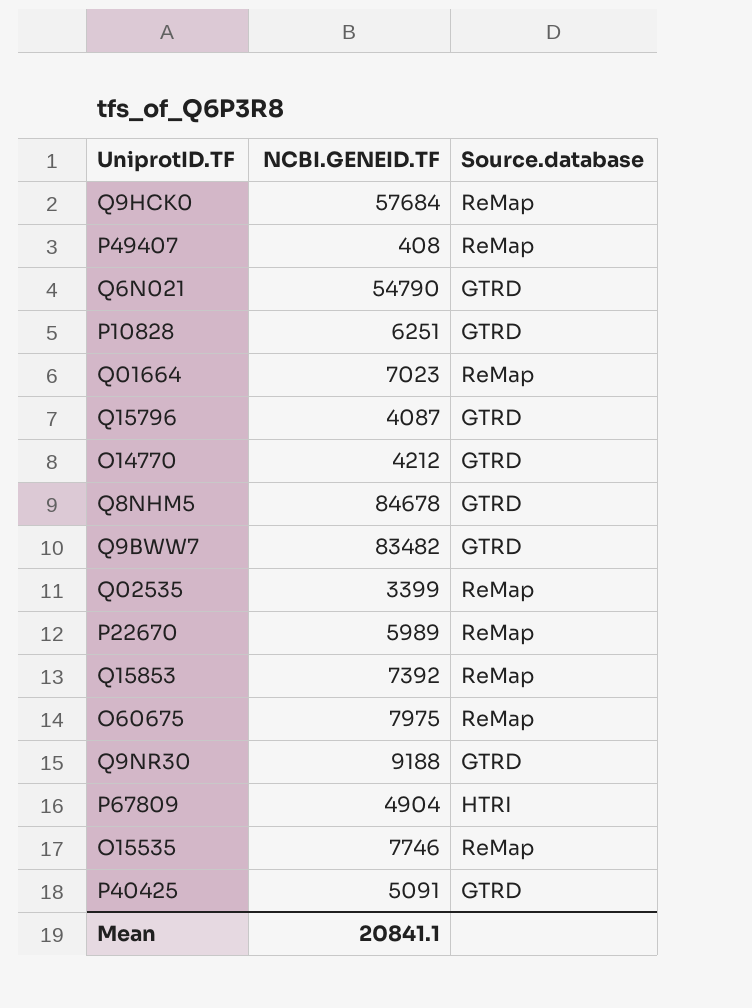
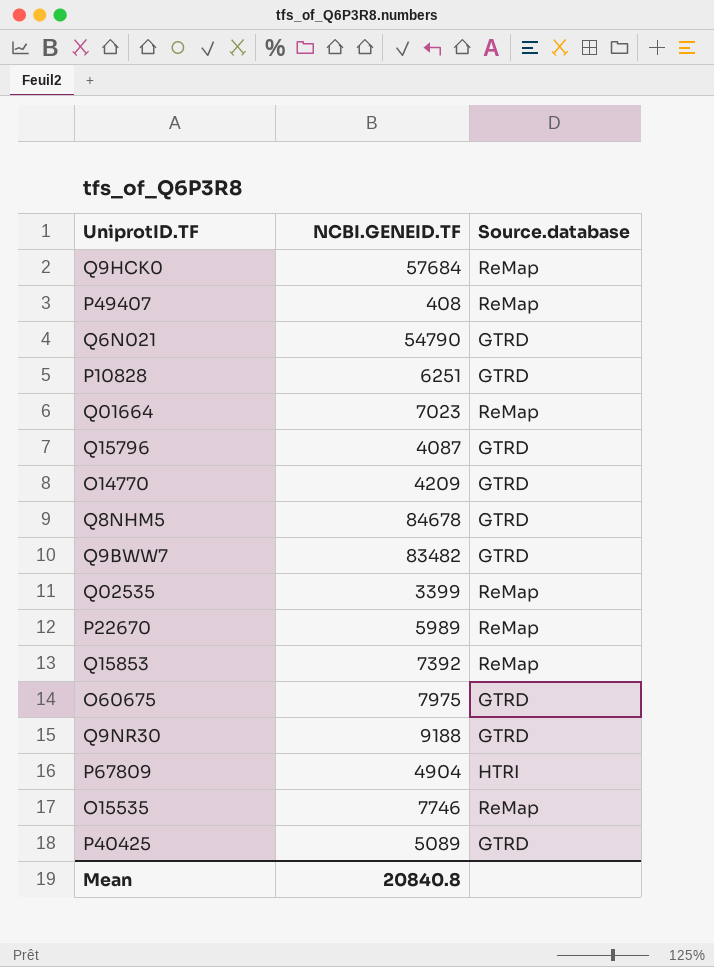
O14770 | NCBI.GENEID.TF: 4212 -> 4209
O60675 | Source.database: ReMap -> GTRD
P40425 | NCBI.GENEID.TF: 5091 -> 5089
Mean | NCBI.GENEID.TF: 20841.1 -> 20840.8

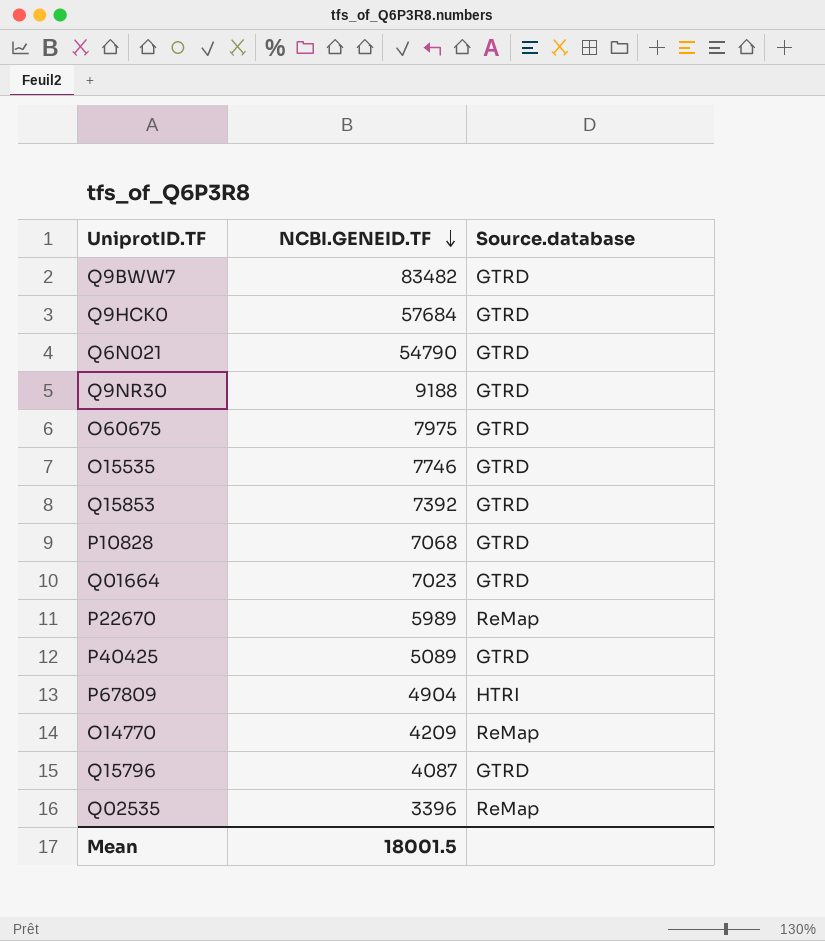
row order: none -> NCBI.GENEID.TF descending
row P49407: 408 | ReMap -> none
row Q8NHM5: 84678 | GTRD -> none
Q9HCK0 | Source.database: ReMap -> GTRD
O15535 | Source.database: ReMap -> GTRD
Q15853 | Source.database: ReMap -> GTRD
P10828 | NCBI.GENEID.TF: 6251 -> 7068
Q01664 | Source.database: ReMap -> GTRD
O14770 | Source.database: GTRD -> ReMap
Q02535 | NCBI.GENEID.TF: 3399 -> 3396
Mean | NCBI.GENEID.TF: 20840.8 -> 18001.5

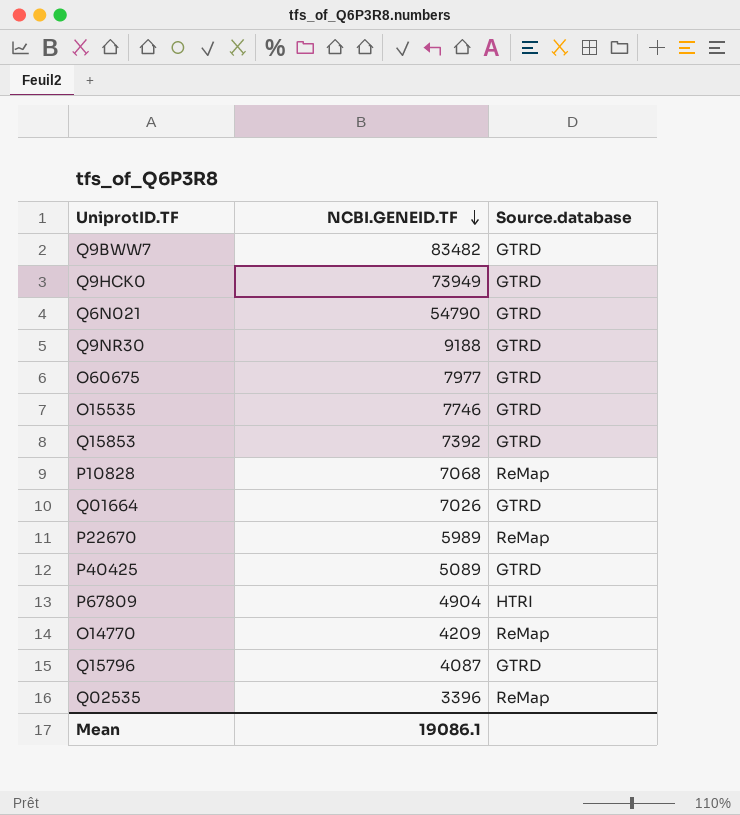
Q9HCK0 | NCBI.GENEID.TF: 57684 -> 73949
O60675 | NCBI.GENEID.TF: 7975 -> 7977
P10828 | Source.database: GTRD -> ReMap
Q01664 | NCBI.GENEID.TF: 7023 -> 7026
Mean | NCBI.GENEID.TF: 18001.5 -> 19086.1

